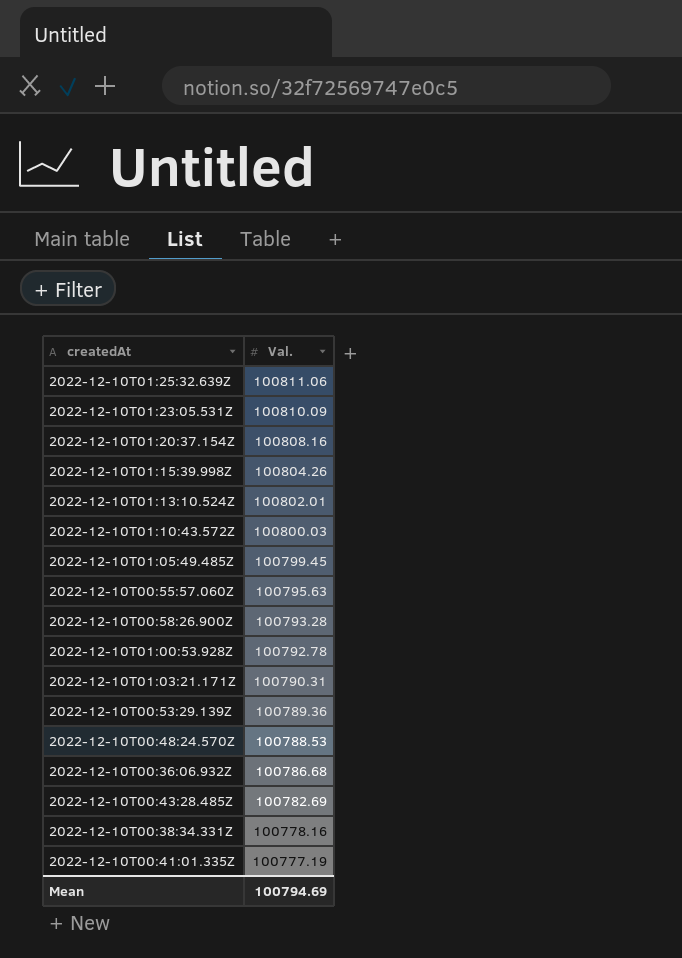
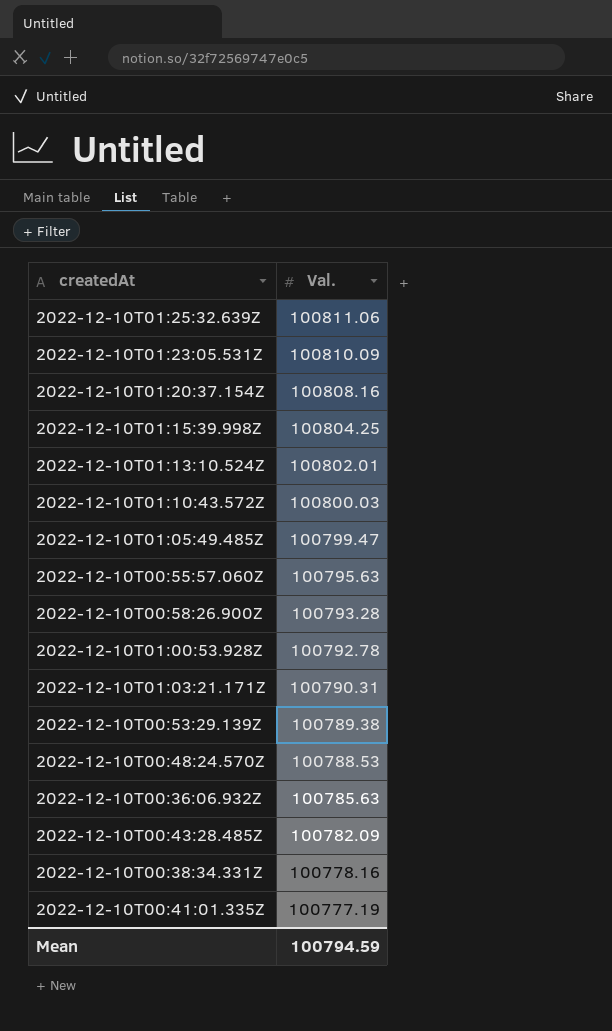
2022-12-10T01:15:39.998Z | Val.: 100804.26 -> 100804.25
2022-12-10T01:05:49.485Z | Val.: 100799.45 -> 100799.47
2022-12-10T00:53:29.139Z | Val.: 100789.36 -> 100789.38
2022-12-10T00:36:06.932Z | Val.: 100786.68 -> 100785.63
2022-12-10T00:43:28.485Z | Val.: 100782.69 -> 100782.09
Mean | Val.: 100794.69 -> 100794.59

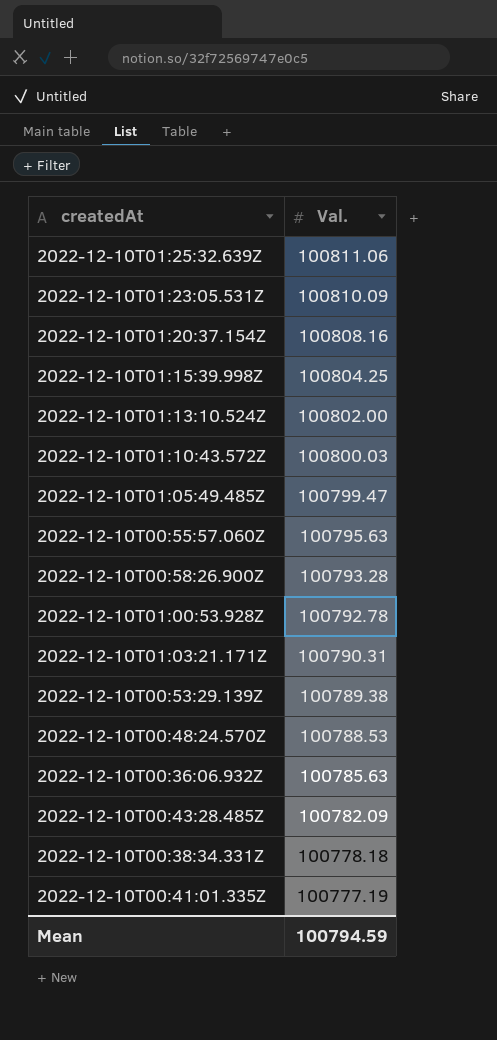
2022-12-10T01:13:10.524Z | Val.: 100802.01 -> 100802.00
2022-12-10T00:38:34.331Z | Val.: 100778.16 -> 100778.18

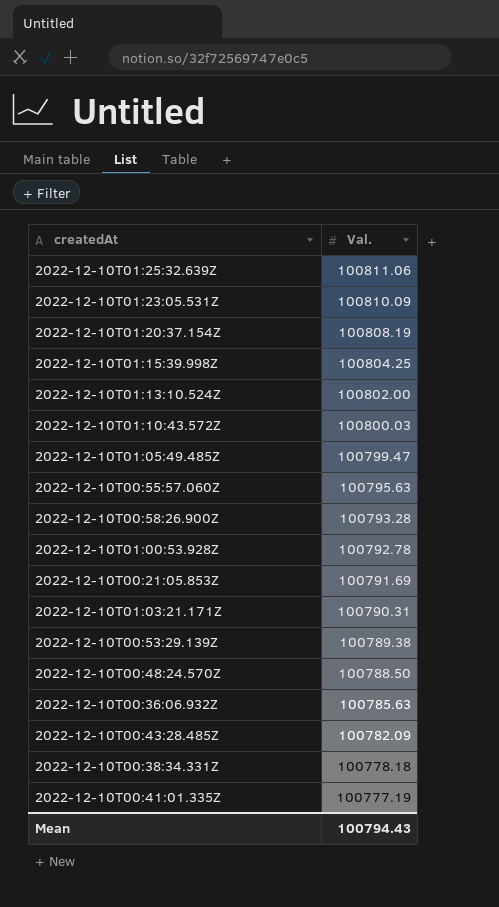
2022-12-10T01:20:37.154Z | Val.: 100808.16 -> 100808.19
row 2022-12-10T00:21:05.853Z: none -> 100791.69
2022-12-10T00:48:24.570Z | Val.: 100788.53 -> 100788.50
Mean | Val.: 100794.59 -> 100794.43

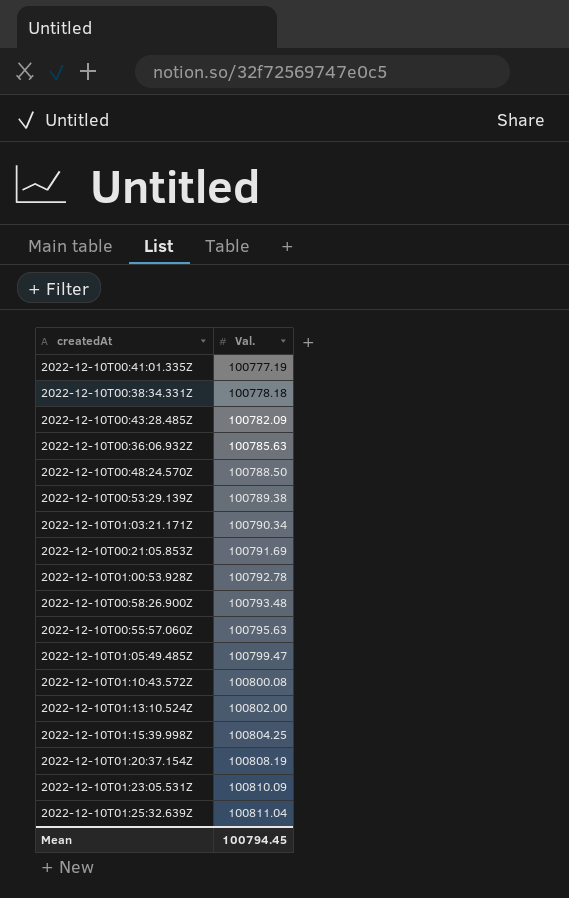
row order: Val. descending -> Val. ascending
2022-12-10T01:03:21.171Z | Val.: 100790.31 -> 100790.34
2022-12-10T00:58:26.900Z | Val.: 100793.28 -> 100793.48
2022-12-10T01:10:43.572Z | Val.: 100800.03 -> 100800.08
2022-12-10T01:25:32.639Z | Val.: 100811.06 -> 100811.04
Mean | Val.: 100794.43 -> 100794.45

